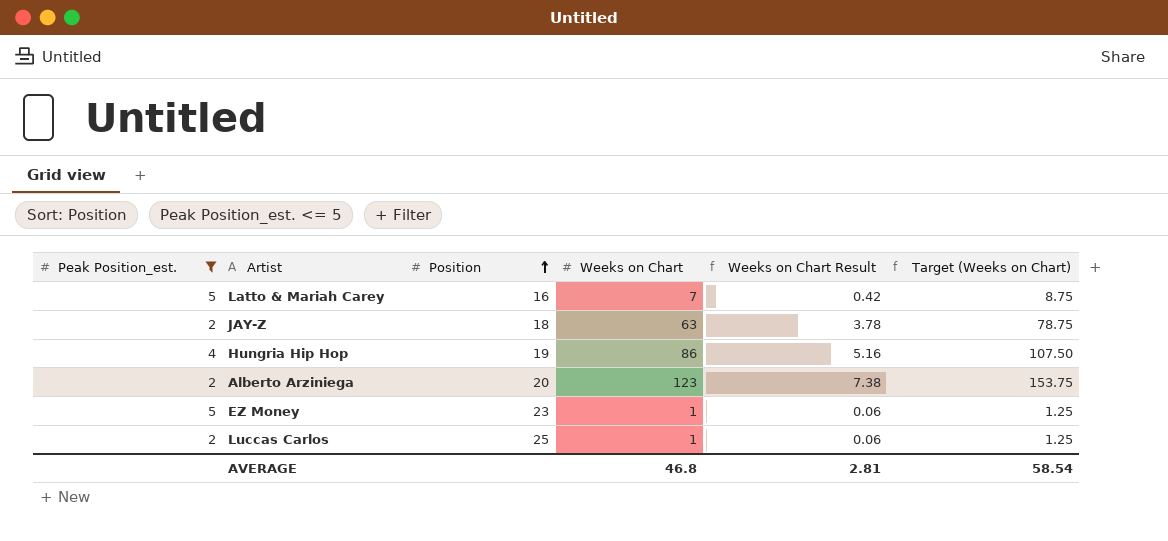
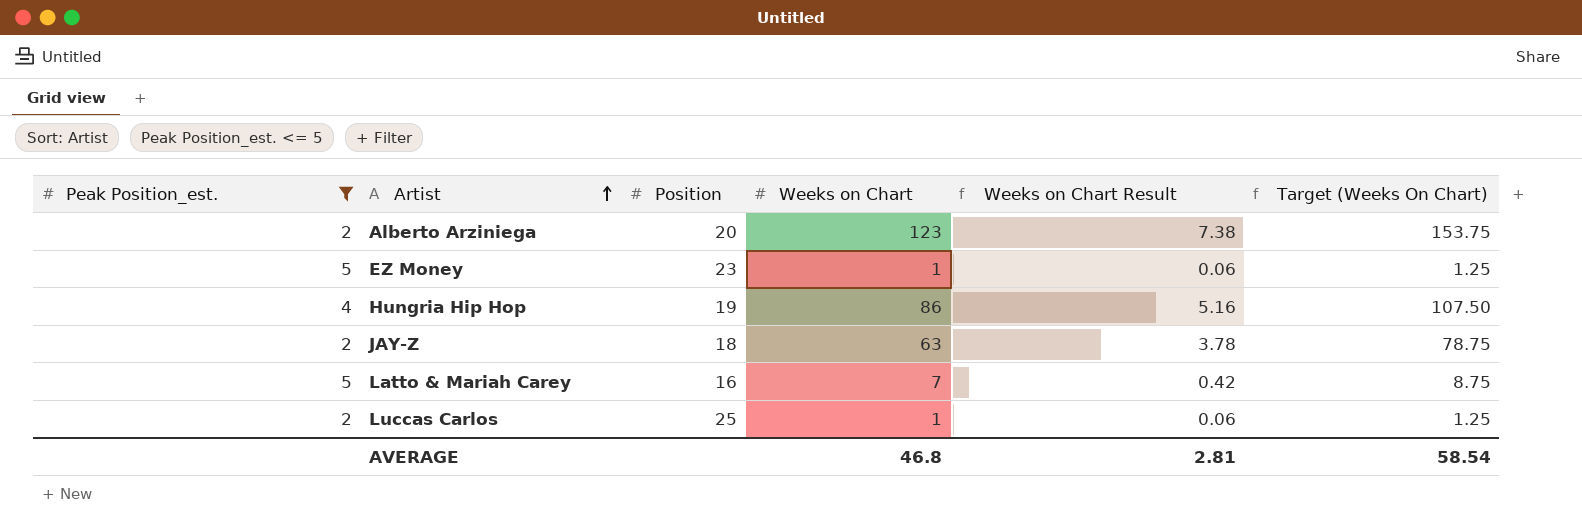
row order: Position ascending -> Artist ascending
column name: Target (Weeks on Chart) -> Target (Weeks On Chart)

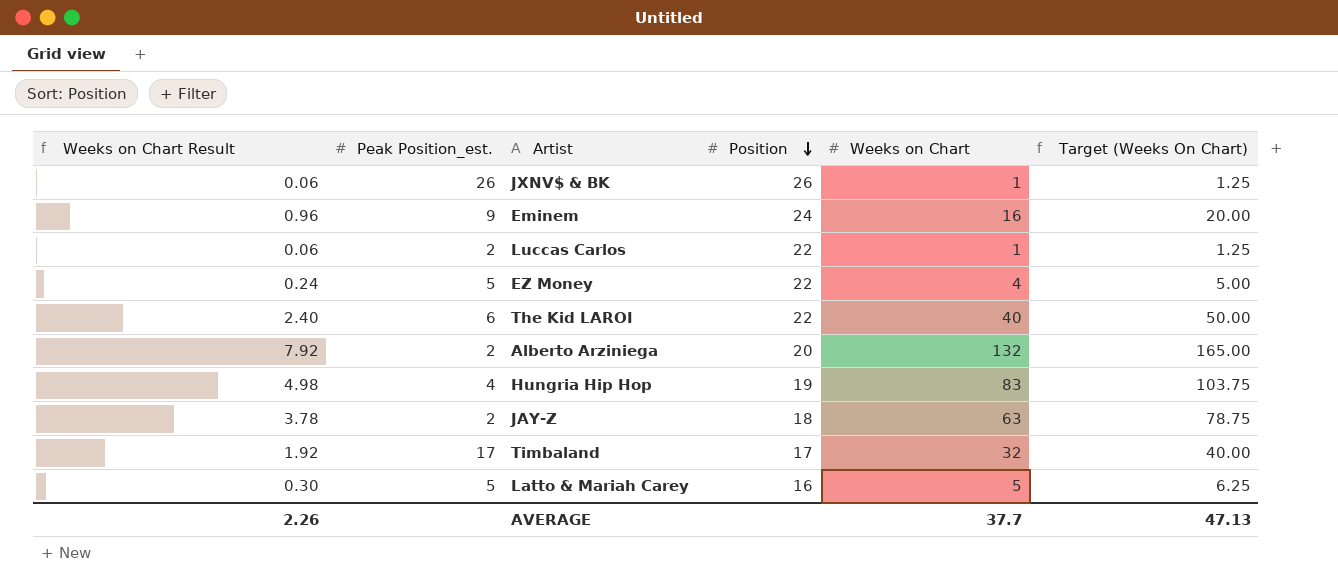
filter: Peak Position_est. <= 5 -> none
row order: Artist ascending -> Position descending
column Weeks on Chart Result | position: 5 -> 1
Luccas Carlos | Position: 25 -> 22
EZ Money | Weeks on Chart Result: 0.06 -> 0.24
EZ Money | Position: 23 -> 22
EZ Money | Weeks on Chart: 1 -> 4
EZ Money | Target (Weeks On Chart): 1.25 -> 5.00
Alberto Arziniega | Weeks on Chart Result: 7.38 -> 7.92
Alberto Arziniega | Weeks on Chart: 123 -> 132
Alberto Arziniega | Target (Weeks On Chart): 153.75 -> 165.00
Hungria Hip Hop | Weeks on Chart Result: 5.16 -> 4.98
Hungria Hip Hop | Weeks on Chart: 86 -> 83
Hungria Hip Hop | Target (Weeks On Chart): 107.50 -> 103.75
Latto & Mariah Carey | Weeks on Chart Result: 0.42 -> 0.30
Latto & Mariah Carey | Weeks on Chart: 7 -> 5
Latto & Mariah Carey | Target (Weeks On Chart): 8.75 -> 6.25
AVERAGE | Weeks on Chart Result: 2.81 -> 2.26
AVERAGE | Weeks on Chart: 46.8 -> 37.7
AVERAGE | Target (Weeks On Chart): 58.54 -> 47.13

